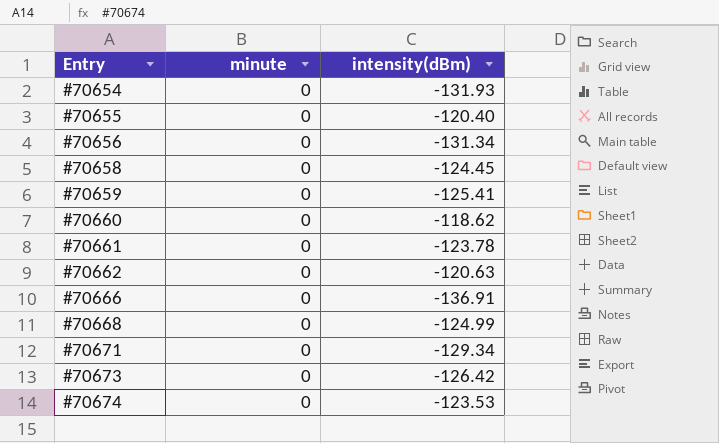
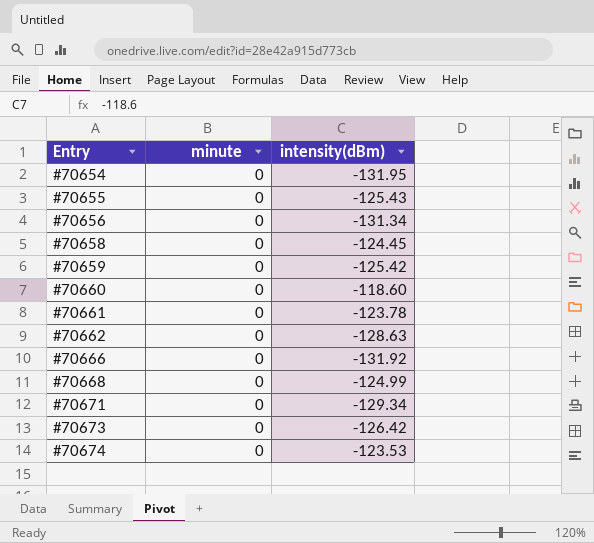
#70654 | intensity(dBm): -131.93 -> -131.95
#70655 | intensity(dBm): -120.40 -> -125.43
#70659 | intensity(dBm): -125.41 -> -125.42
#70660 | intensity(dBm): -118.62 -> -118.60
#70662 | intensity(dBm): -120.63 -> -128.63
#70666 | intensity(dBm): -136.91 -> -131.92

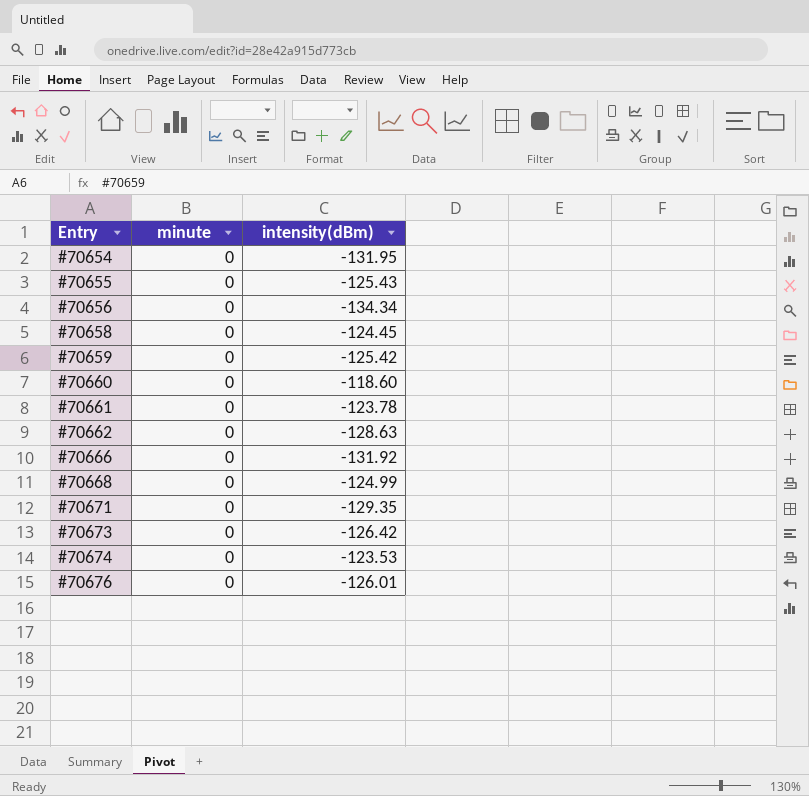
#70656 | intensity(dBm): -131.34 -> -134.34
#70671 | intensity(dBm): -129.34 -> -129.35
row #70676: none -> 0 | -126.01

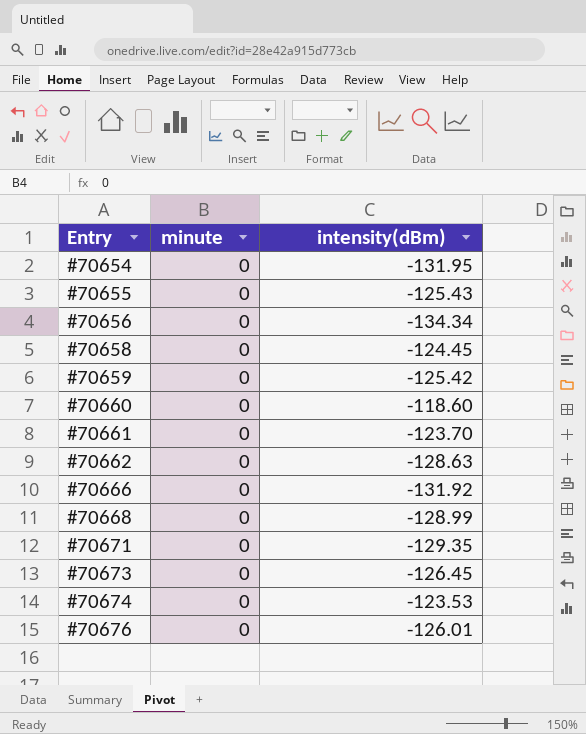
#70661 | intensity(dBm): -123.78 -> -123.70
#70668 | intensity(dBm): -124.99 -> -128.99
#70673 | intensity(dBm): -126.42 -> -126.45

